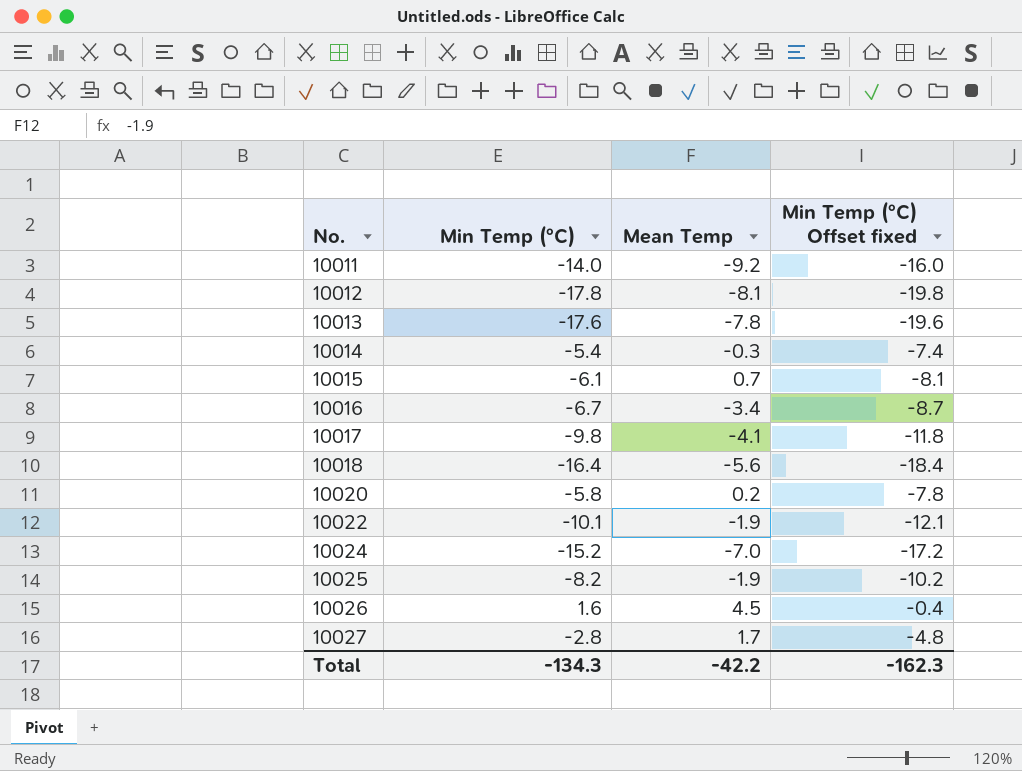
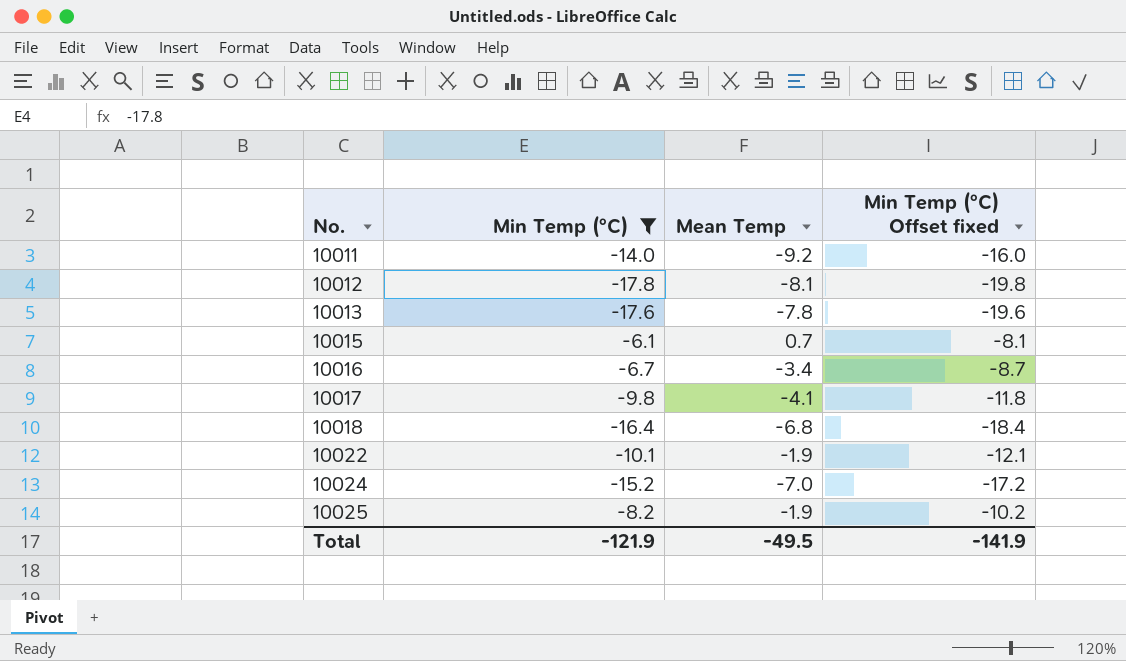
filter: none -> Min Temp (°C) <= -6.1
10018 | Mean Temp: -5.6 -> -6.8
Total | Min Temp (°C): -134.3 -> -121.9
Total | Mean Temp: -42.2 -> -49.5
Total | Min Temp (°C) Offset fixed: -162.3 -> -141.9

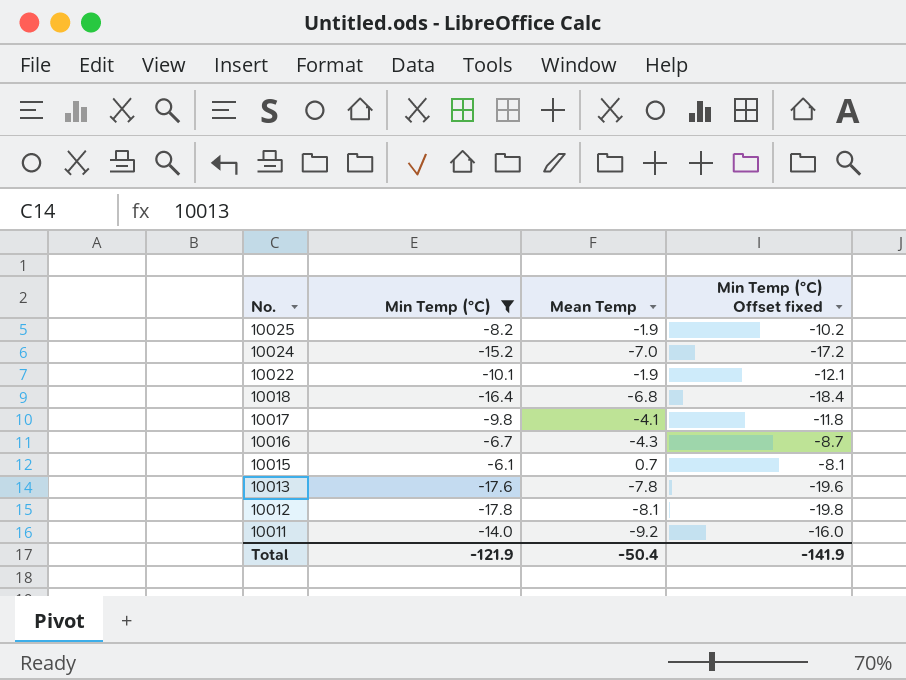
row order: No. ascending -> No. descending
10016 | Mean Temp: -3.4 -> -4.3
Total | Mean Temp: -49.5 -> -50.4

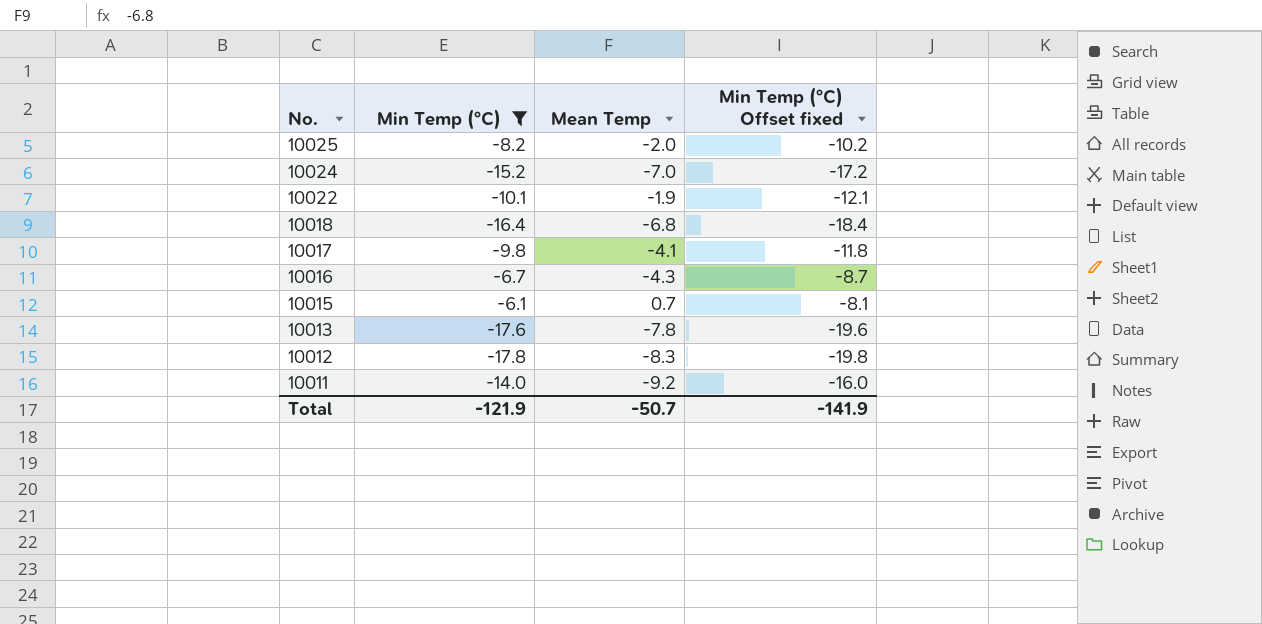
10025 | Mean Temp: -1.9 -> -2.0
10012 | Mean Temp: -8.1 -> -8.3
Total | Mean Temp: -50.4 -> -50.7

